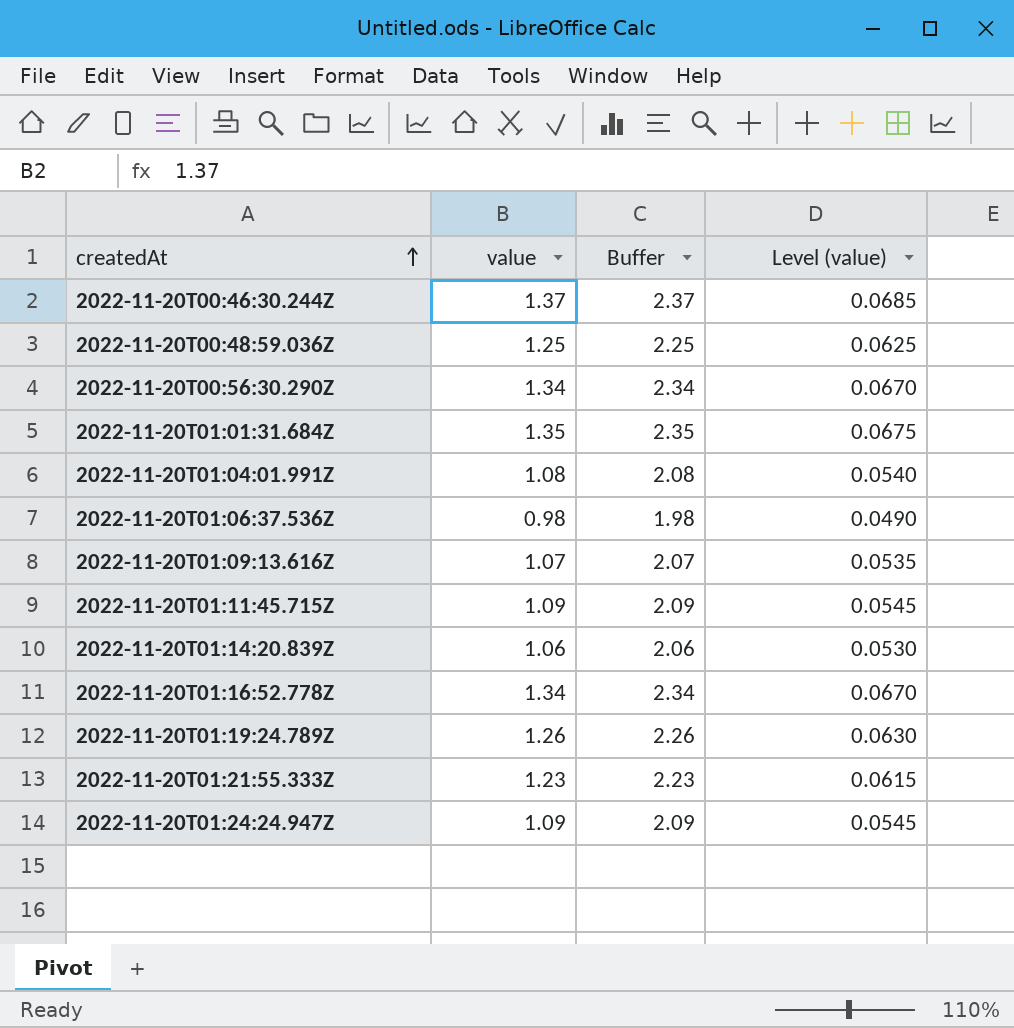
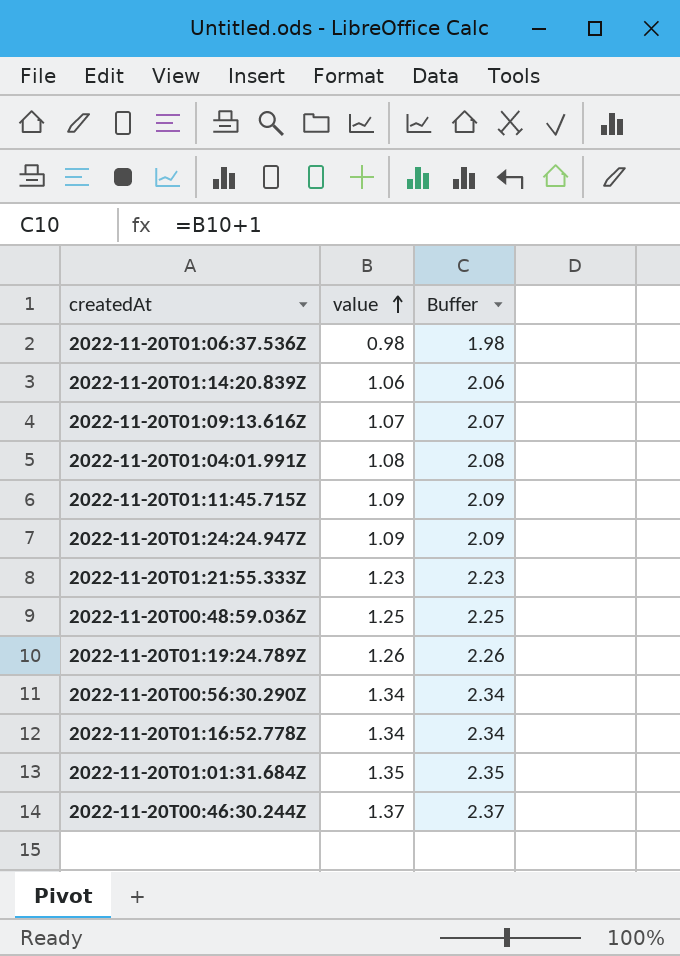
row order: createdAt ascending -> value ascending
column Level (value) | formula: [value] * 0.05 -> none

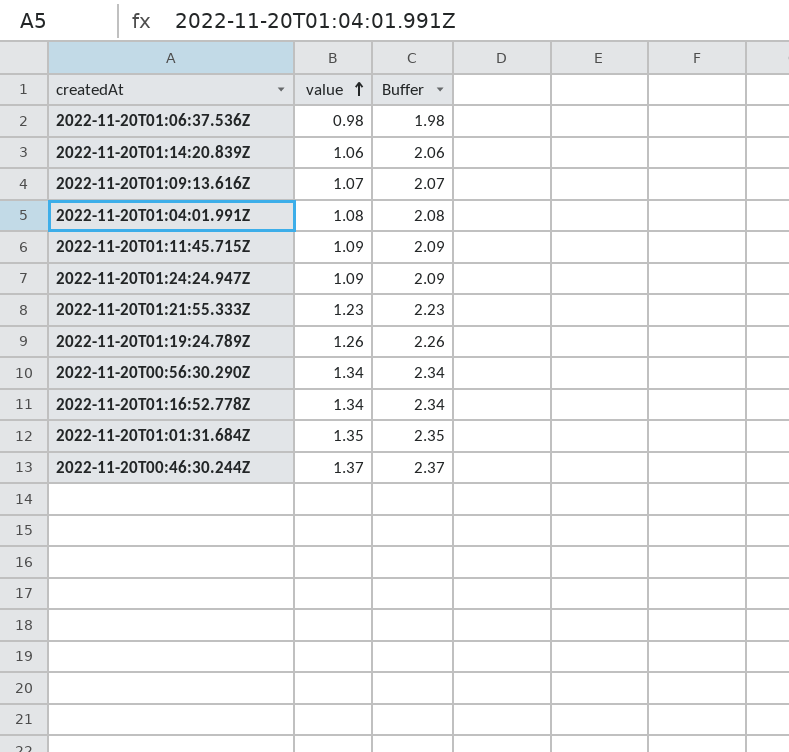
row 2022-11-20T00:48:59.036Z: 1.25 | 2.25 -> none

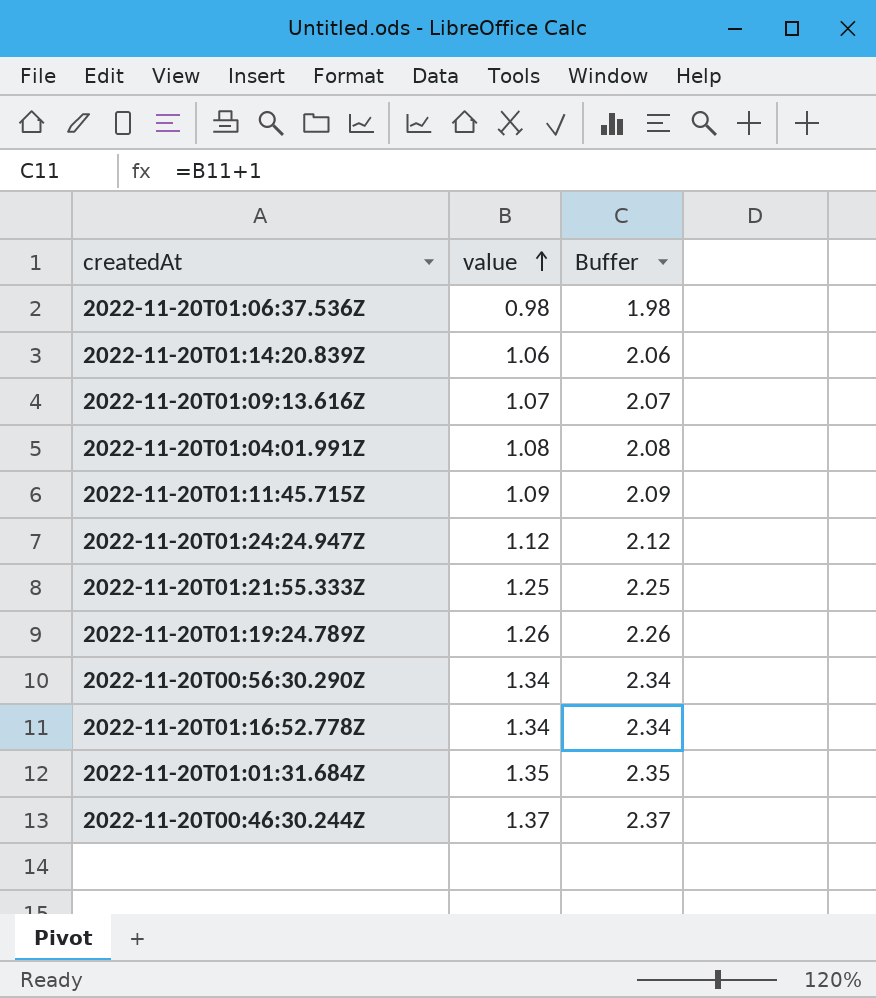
2022-11-20T01:24:24.947Z | value: 1.09 -> 1.12
2022-11-20T01:24:24.947Z | Buffer: 2.09 -> 2.12
2022-11-20T01:21:55.333Z | value: 1.23 -> 1.25
2022-11-20T01:21:55.333Z | Buffer: 2.23 -> 2.25

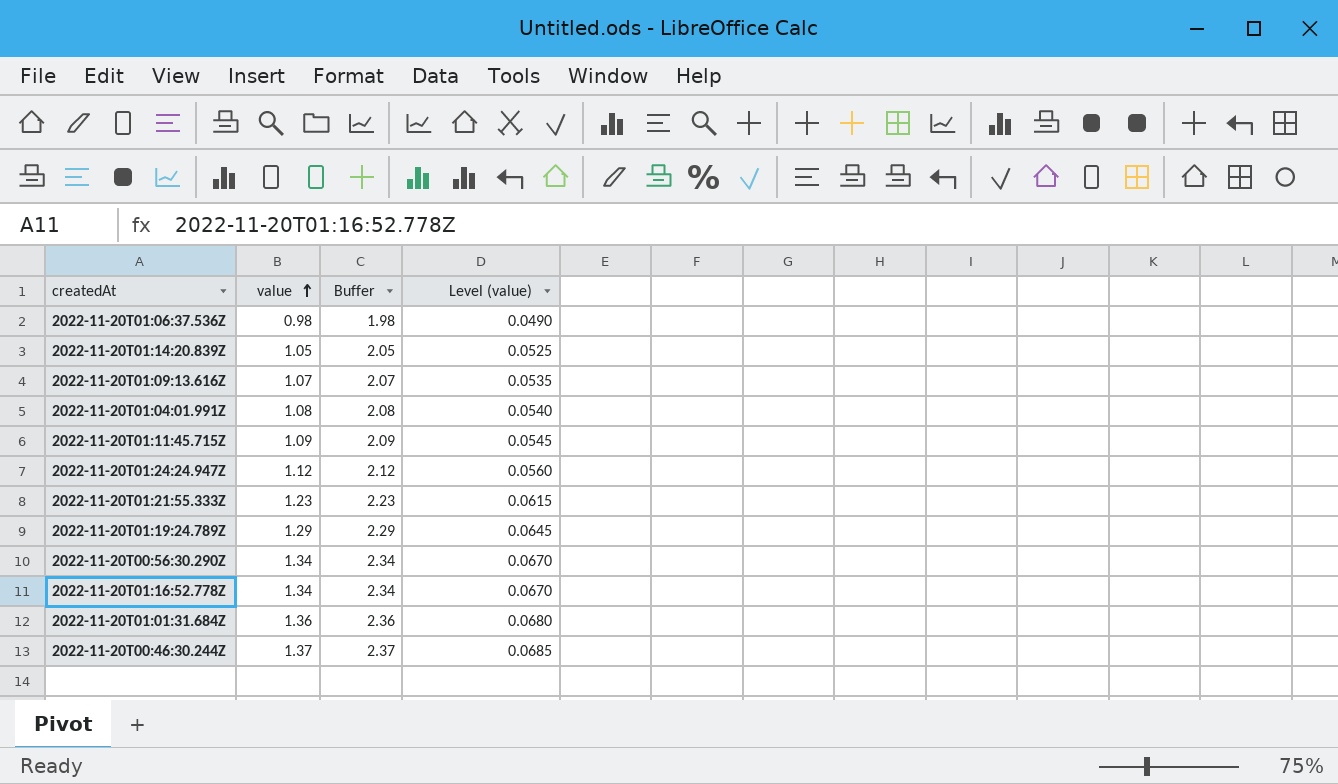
column Level (value) | formula: none -> [value] * 0.05
2022-11-20T01:14:20.839Z | value: 1.06 -> 1.05
2022-11-20T01:14:20.839Z | Buffer: 2.06 -> 2.05
2022-11-20T01:21:55.333Z | value: 1.25 -> 1.23
2022-11-20T01:21:55.333Z | Buffer: 2.25 -> 2.23
2022-11-20T01:19:24.789Z | value: 1.26 -> 1.29
2022-11-20T01:19:24.789Z | Buffer: 2.26 -> 2.29
2022-11-20T01:01:31.684Z | value: 1.35 -> 1.36
2022-11-20T01:01:31.684Z | Buffer: 2.35 -> 2.36

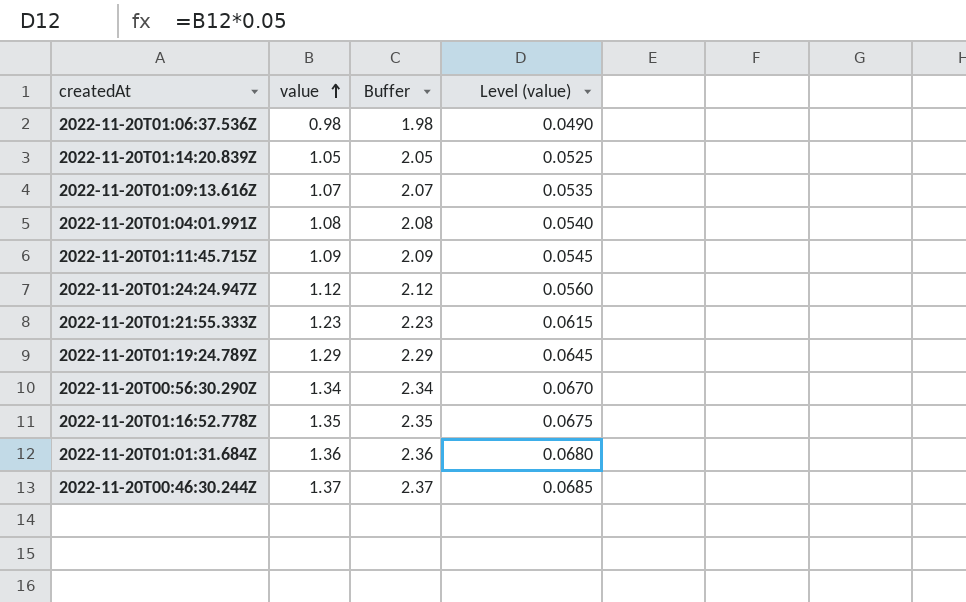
2022-11-20T01:16:52.778Z | value: 1.34 -> 1.35
2022-11-20T01:16:52.778Z | Buffer: 2.34 -> 2.35
2022-11-20T01:16:52.778Z | Level (value): 0.0670 -> 0.0675

